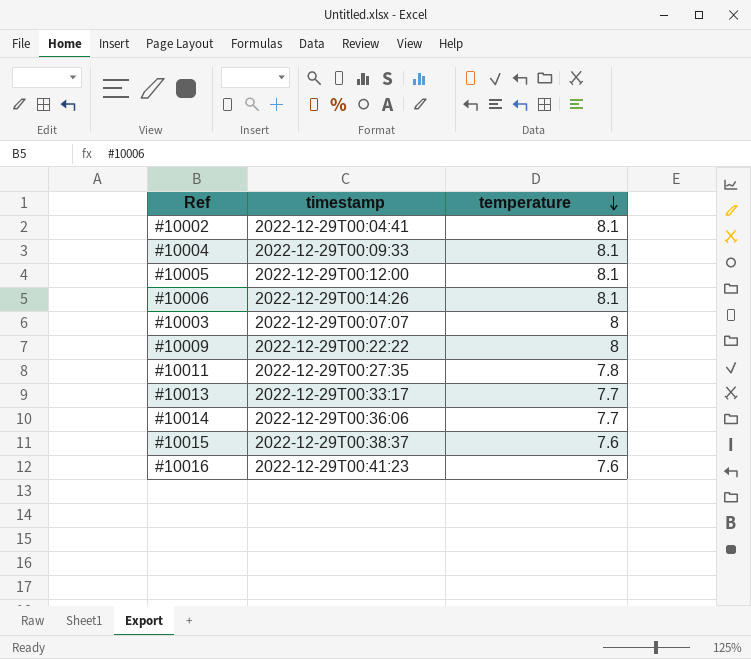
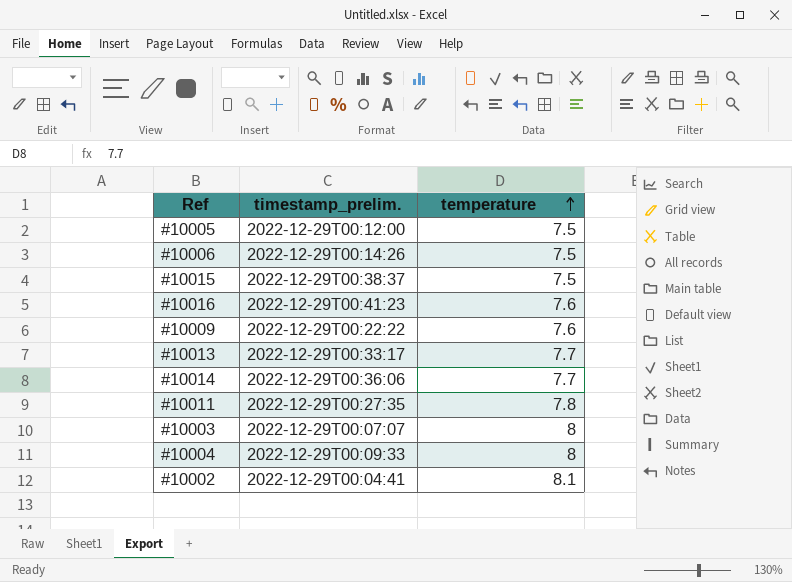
row order: temperature descending -> temperature ascending
column name: timestamp -> timestamp_prelim.
#10005 | temperature: 8.1 -> 7.5
#10006 | temperature: 8.1 -> 7.5
#10015 | temperature: 7.6 -> 7.5
#10009 | temperature: 8 -> 7.6
#10004 | temperature: 8.1 -> 8

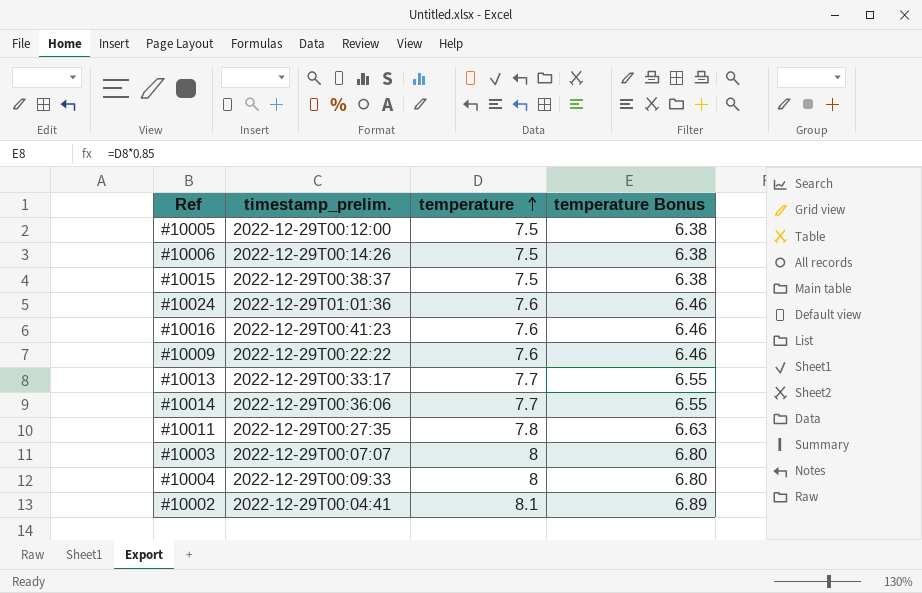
column temperature Bonus | formula: none -> [temperature] * 0.85
row #10024: none -> 2022-12-29T01:01:36 | 7.6 | 6.46

